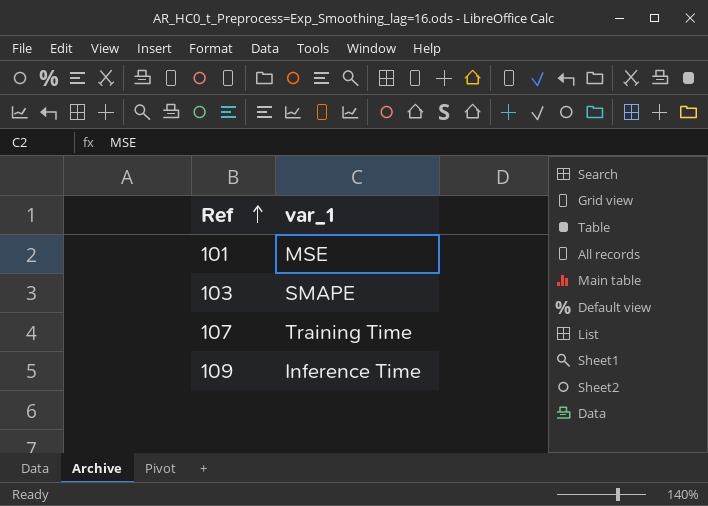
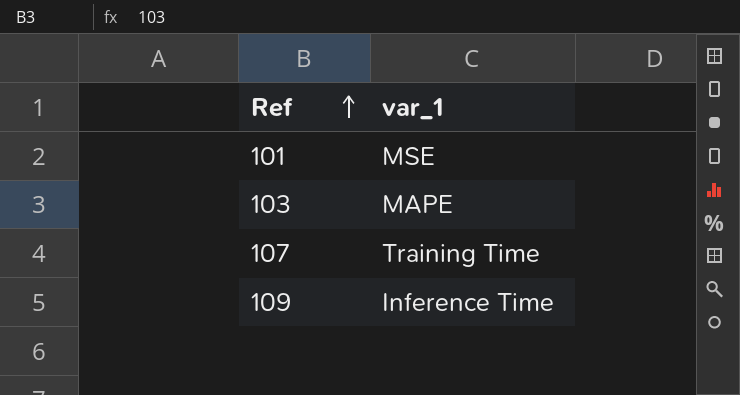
103 | var_1: SMAPE -> MAPE

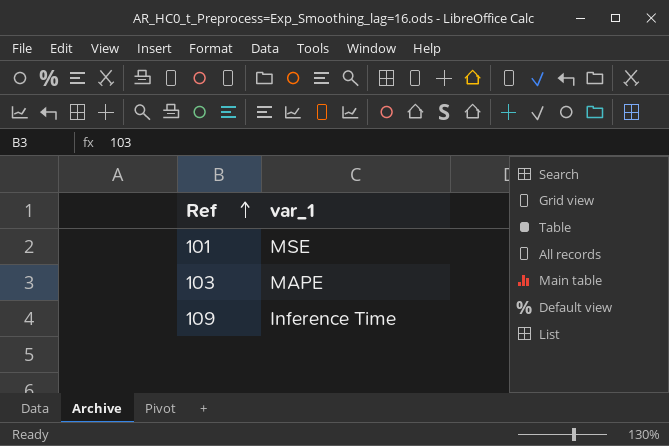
row 107: Training Time -> none

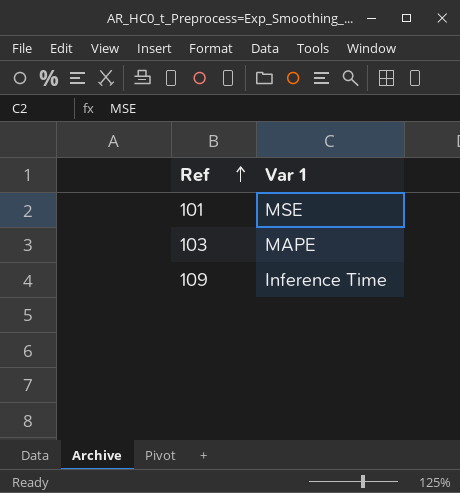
column name: var_1 -> Var 1

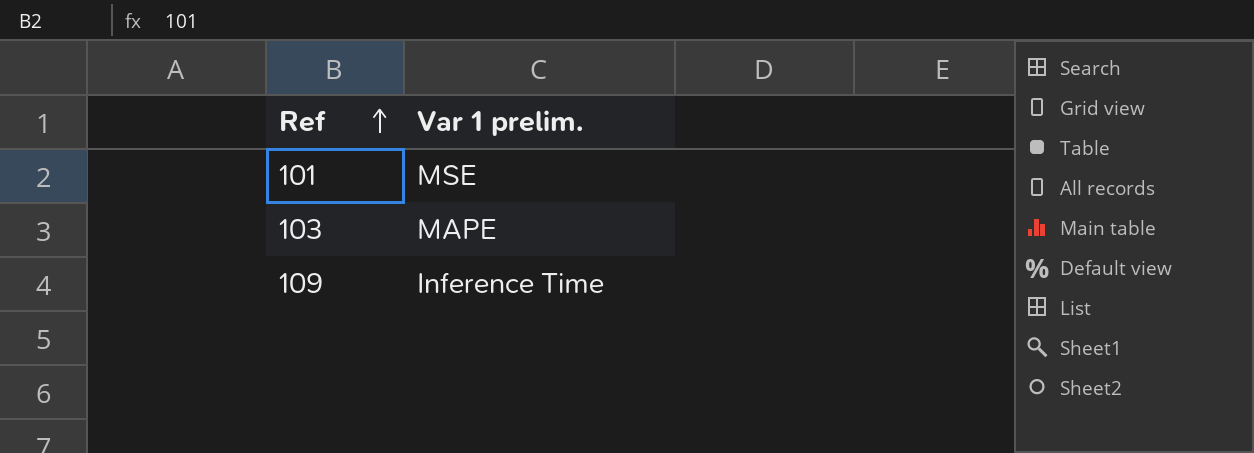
column name: Var 1 -> Var 1 prelim.

